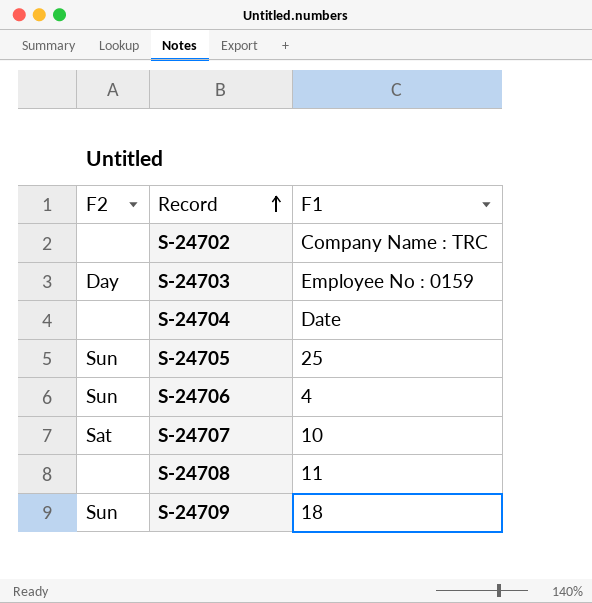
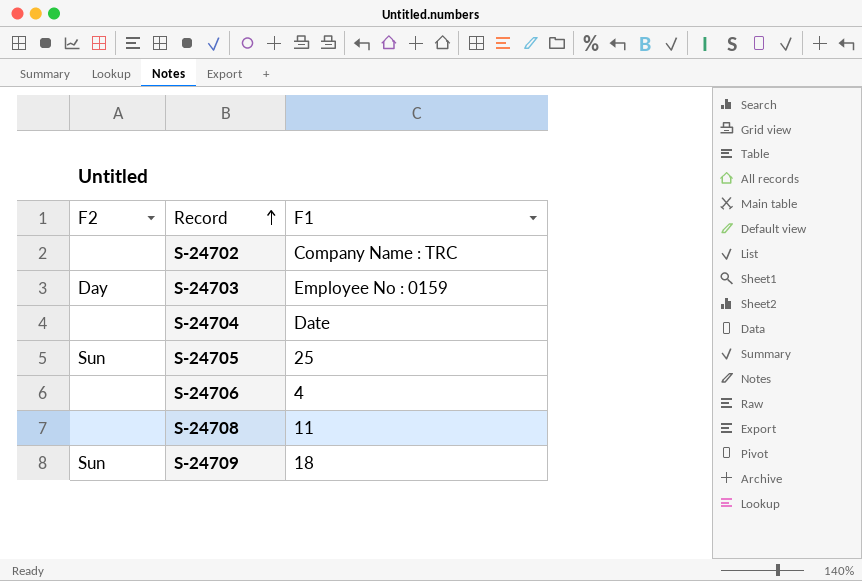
row S-24707: Sat | 10 -> none
S-24706 | F2: Sun -> none

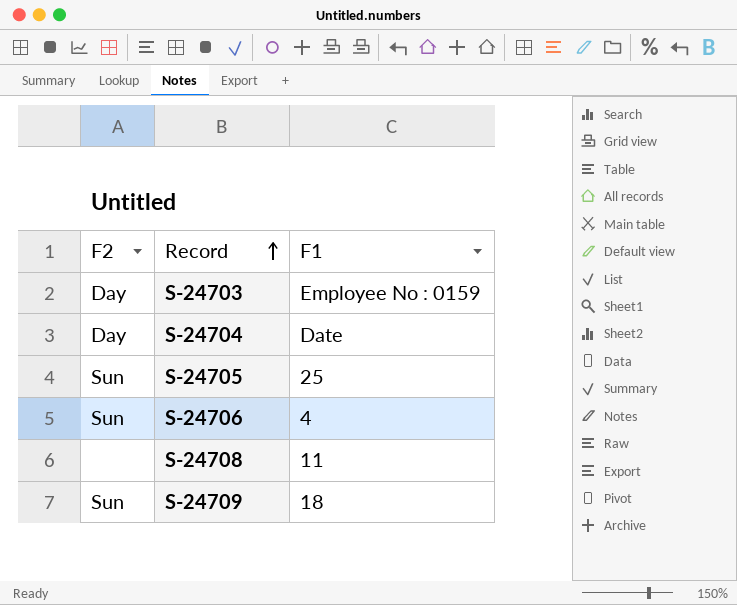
row S-24702: none | Company Name : TRC -> none
S-24704 | F2: none -> Day
S-24706 | F2: none -> Sun

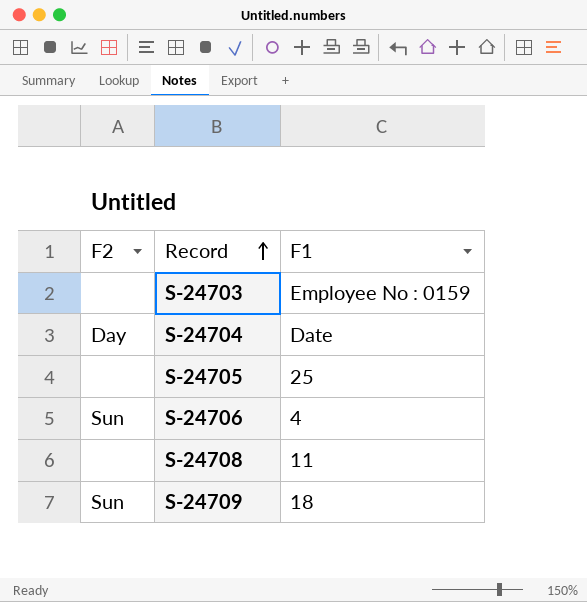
S-24703 | F2: Day -> none
S-24705 | F2: Sun -> none

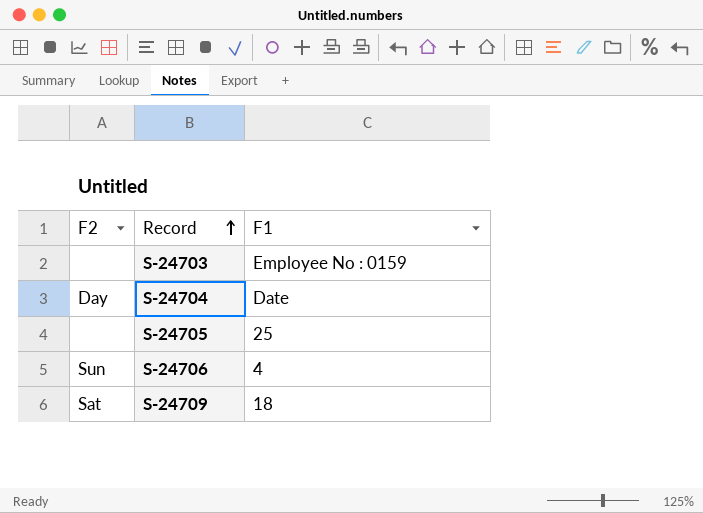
row S-24708: none | 11 -> none
S-24709 | F2: Sun -> Sat

